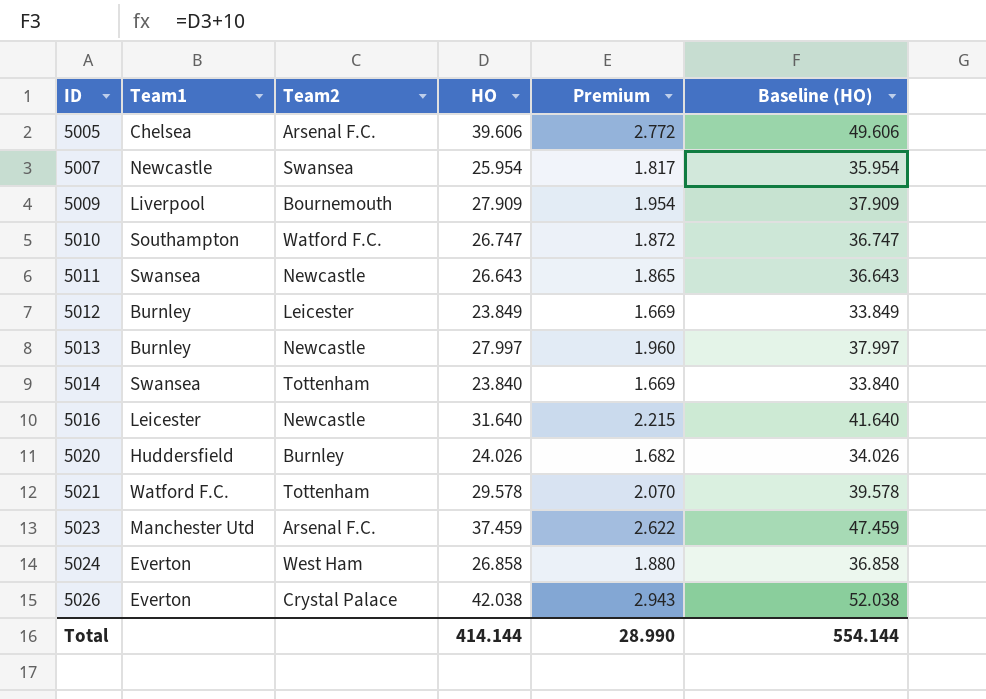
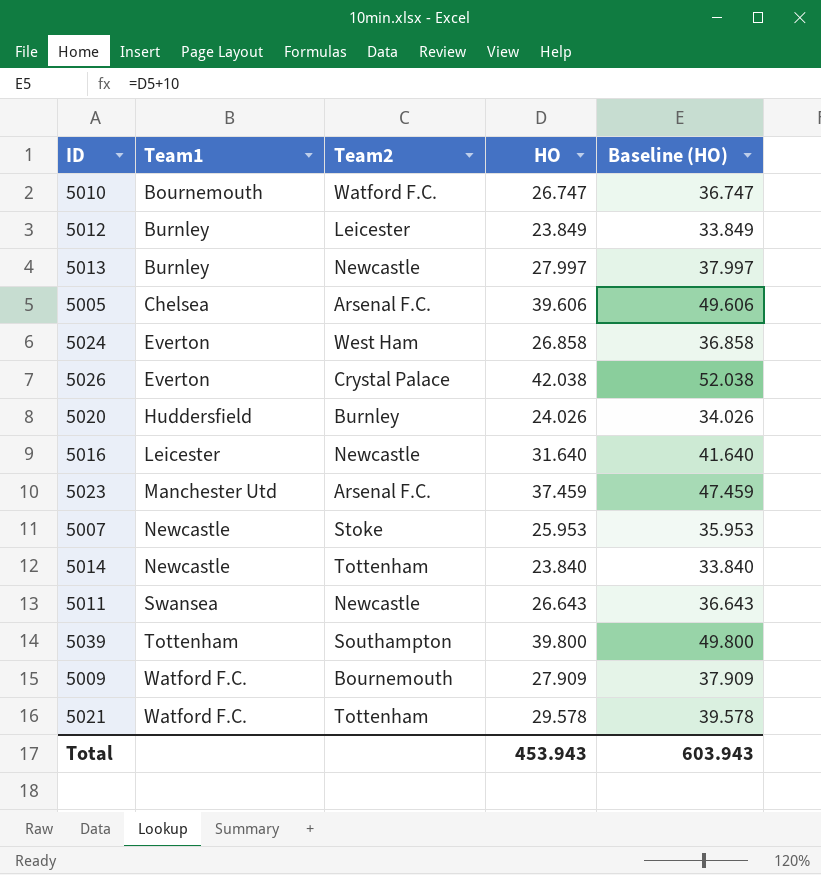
row order: ID ascending -> Team1 ascending
column Premium | formula: [HO] * 0.07 -> none
5010 | Team1: Southampton -> Bournemouth
5007 | Team2: Swansea -> Stoke
5007 | HO: 25.954 -> 25.953
5007 | Baseline (HO): 35.954 -> 35.953
5014 | Team1: Swansea -> Newcastle
row 5039: none -> Tottenham | Southampton | 39.800 | 49.800
5009 | Team1: Liverpool -> Watford F.C.
Total | HO: 414.144 -> 453.943
Total | Baseline (HO): 554.144 -> 603.943

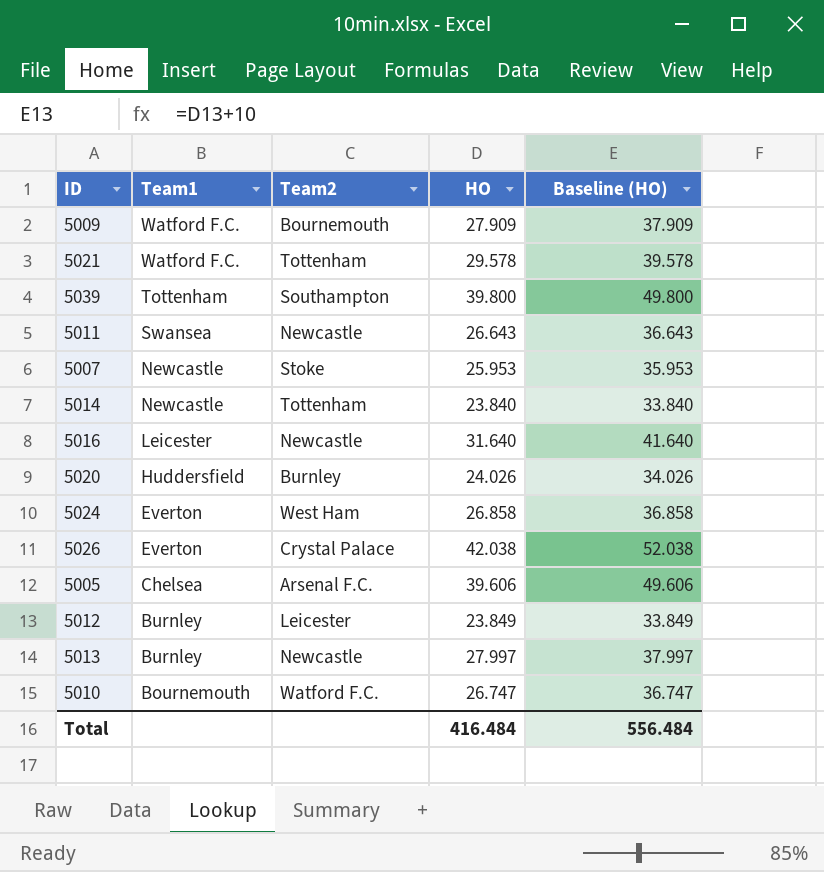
row order: Team1 ascending -> Team1 descending
row 5023: Manchester Utd | Arsenal F.C. | 37.459 | 47.459 -> none
Total | HO: 453.943 -> 416.484
Total | Baseline (HO): 603.943 -> 556.484

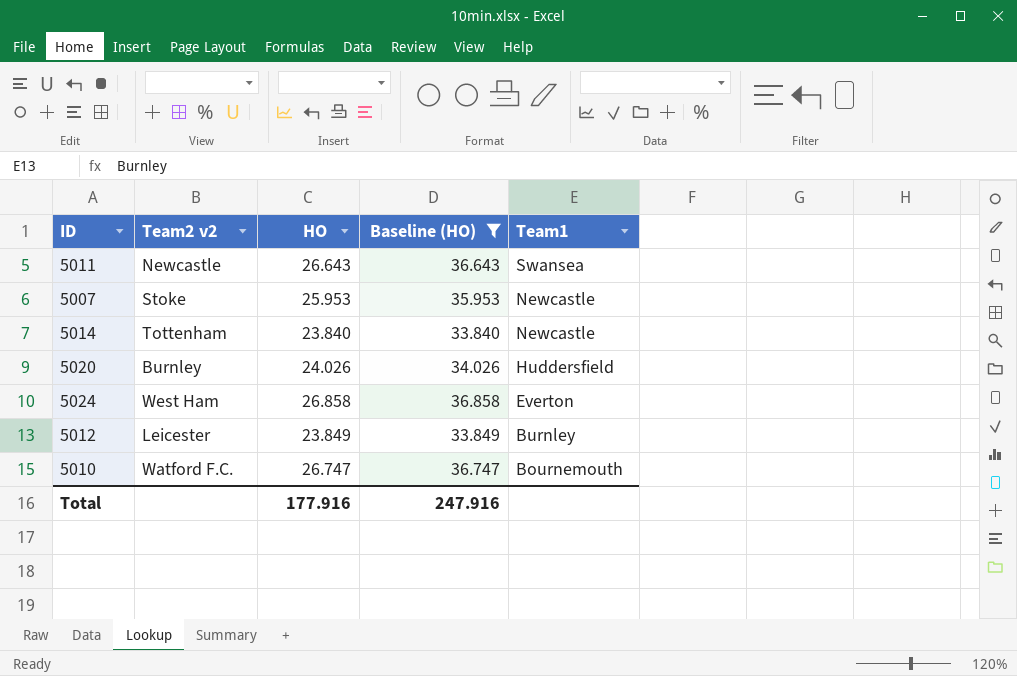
filter: none -> Baseline (HO) <= 36.858
column name: Team2 -> Team2 v2
column Team1 | position: 2 -> 5
Total | HO: 416.484 -> 177.916
Total | Baseline (HO): 556.484 -> 247.916

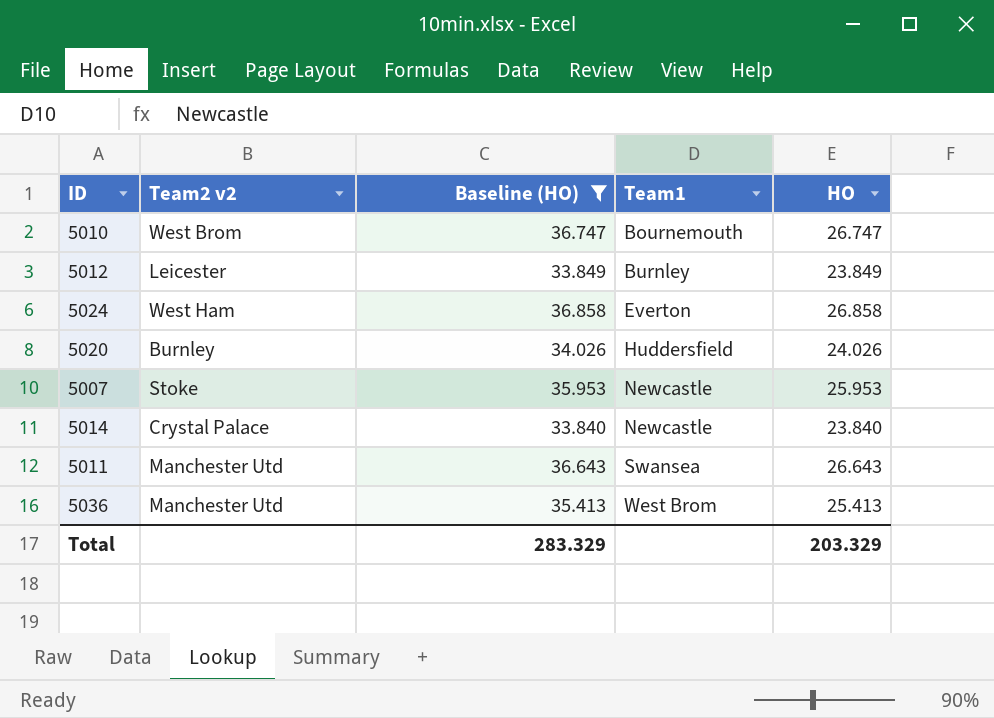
row order: Team1 descending -> Team1 ascending
column HO | position: 3 -> 5
5010 | Team2 v2: Watford F.C. -> West Brom
5014 | Team2 v2: Tottenham -> Crystal Palace
5011 | Team2 v2: Newcastle -> Manchester Utd
row 5036: none -> Manchester Utd | 35.413 | West Brom | 25.413
Total | Baseline (HO): 247.916 -> 283.329
Total | HO: 177.916 -> 203.329

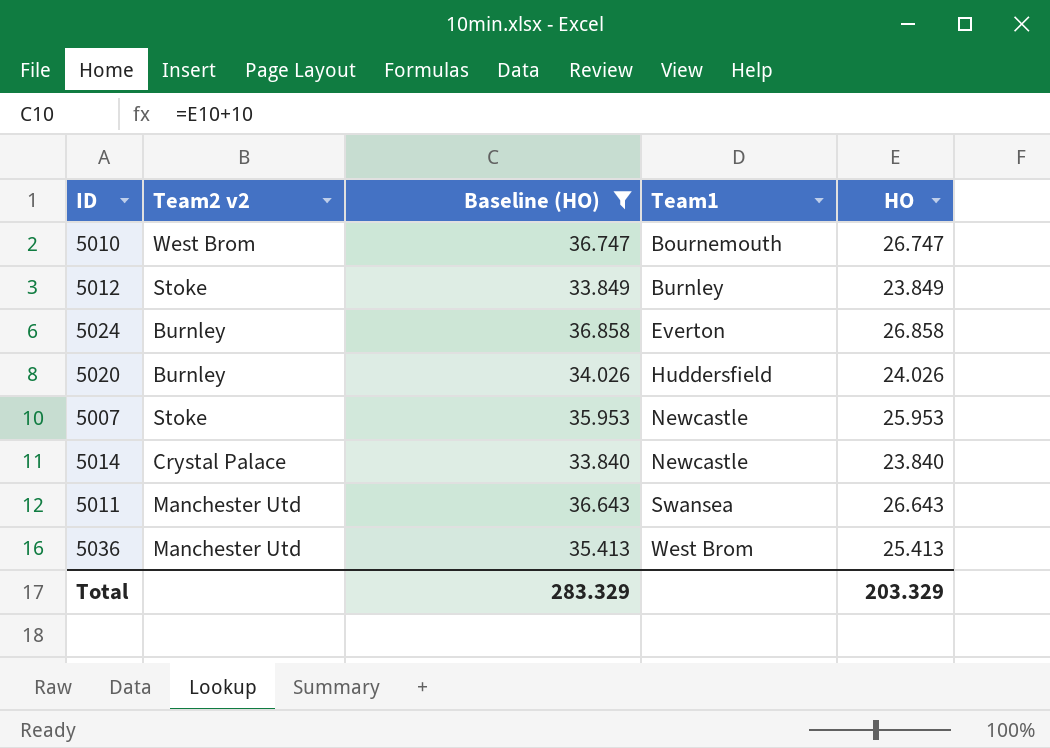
5012 | Team2 v2: Leicester -> Stoke
5024 | Team2 v2: West Ham -> Burnley

